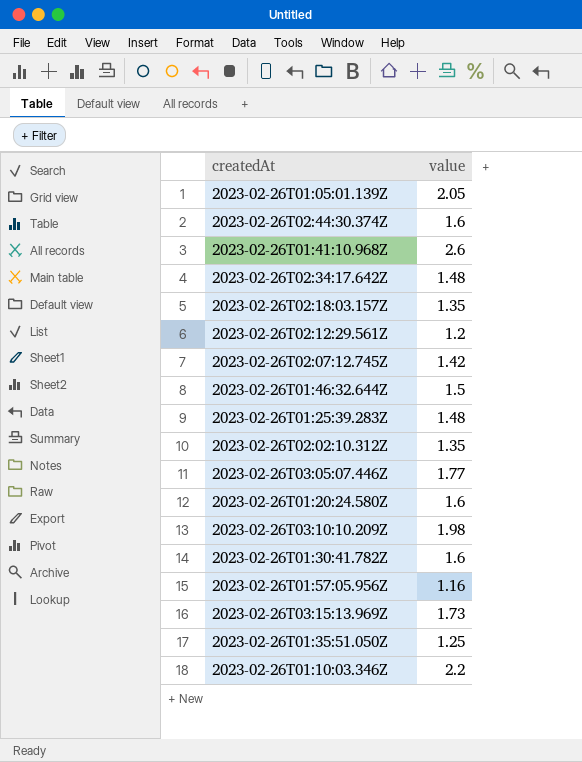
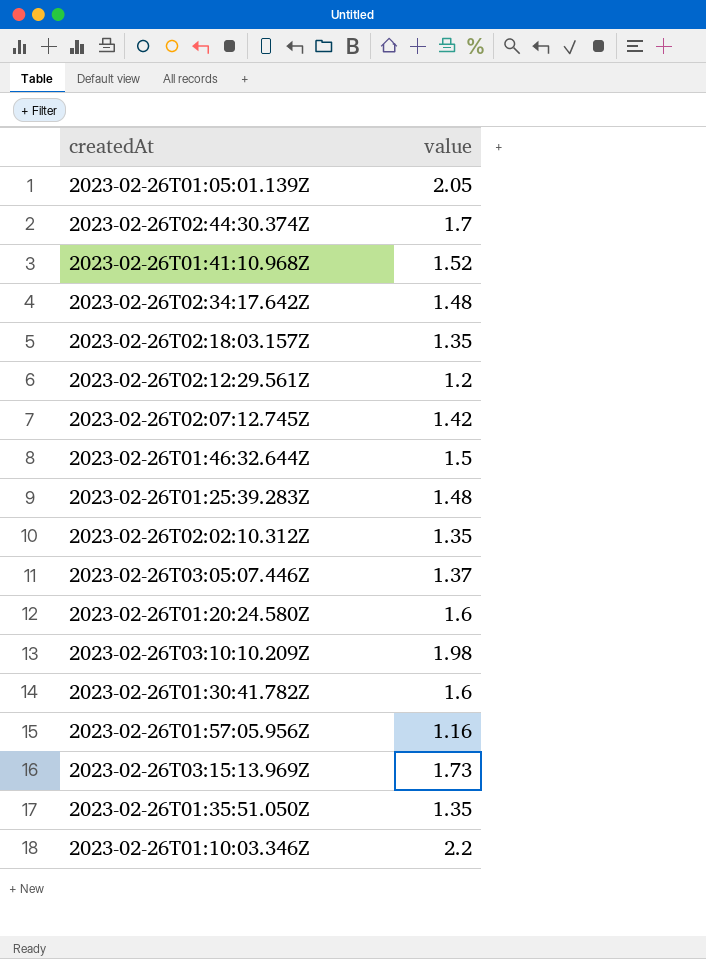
2023-02-26T02:44:30.374Z | value: 1.6 -> 1.7
2023-02-26T01:41:10.968Z | value: 2.6 -> 1.52
2023-02-26T03:05:07.446Z | value: 1.77 -> 1.37
2023-02-26T01:35:51.050Z | value: 1.25 -> 1.35

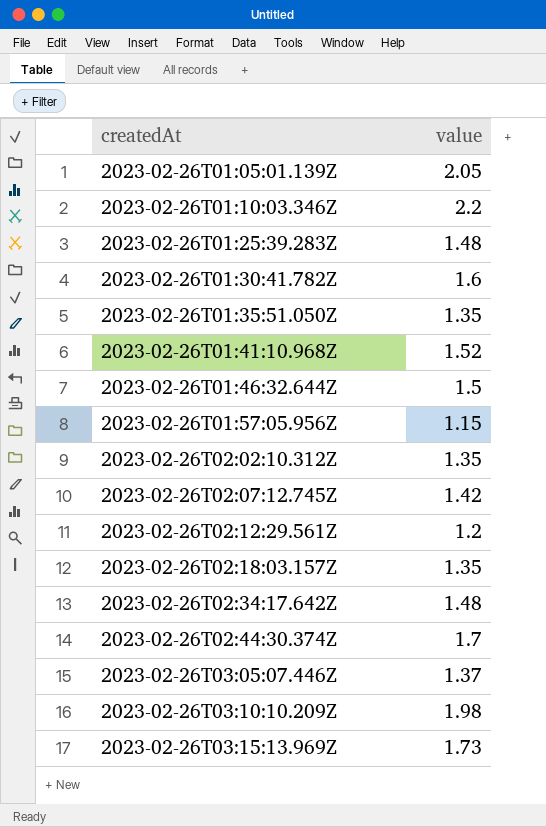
row order: none -> createdAt ascending
row 2023-02-26T01:20:24.580Z: 1.6 -> none
2023-02-26T01:57:05.956Z | value: 1.16 -> 1.15

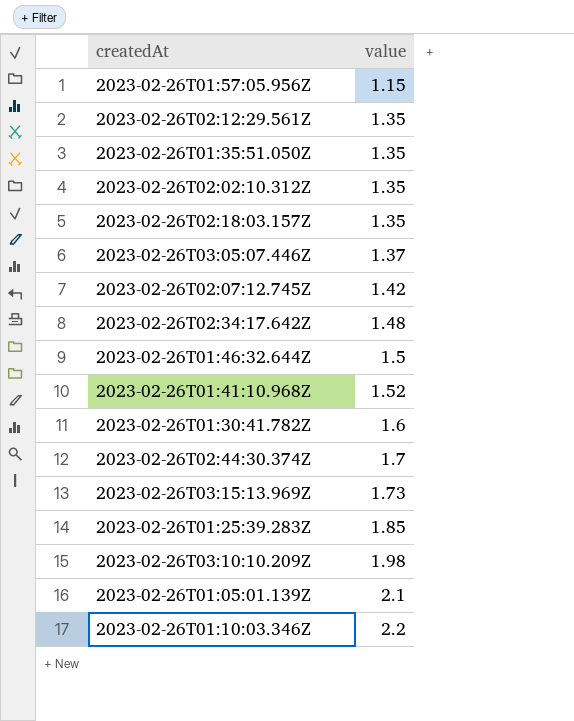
row order: createdAt ascending -> value ascending
2023-02-26T02:12:29.561Z | value: 1.2 -> 1.35
2023-02-26T01:25:39.283Z | value: 1.48 -> 1.85
2023-02-26T01:05:01.139Z | value: 2.05 -> 2.1

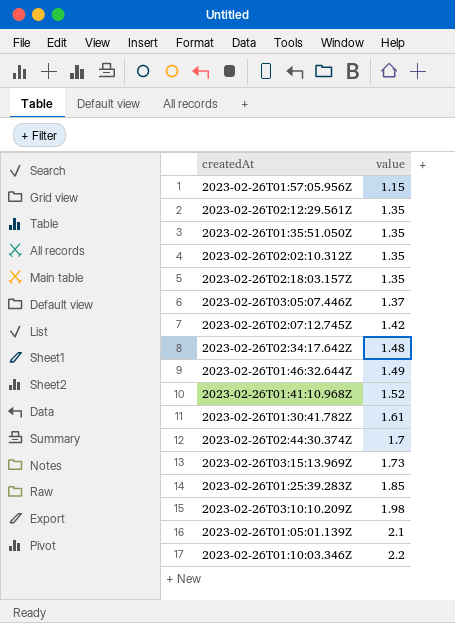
2023-02-26T01:46:32.644Z | value: 1.5 -> 1.49
2023-02-26T01:30:41.782Z | value: 1.6 -> 1.61

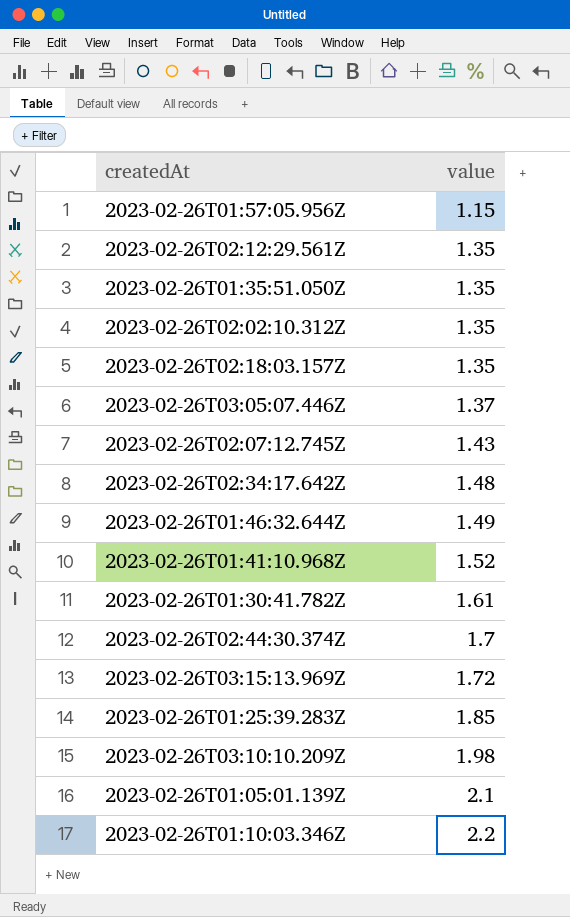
2023-02-26T02:07:12.745Z | value: 1.42 -> 1.43
2023-02-26T03:15:13.969Z | value: 1.73 -> 1.72

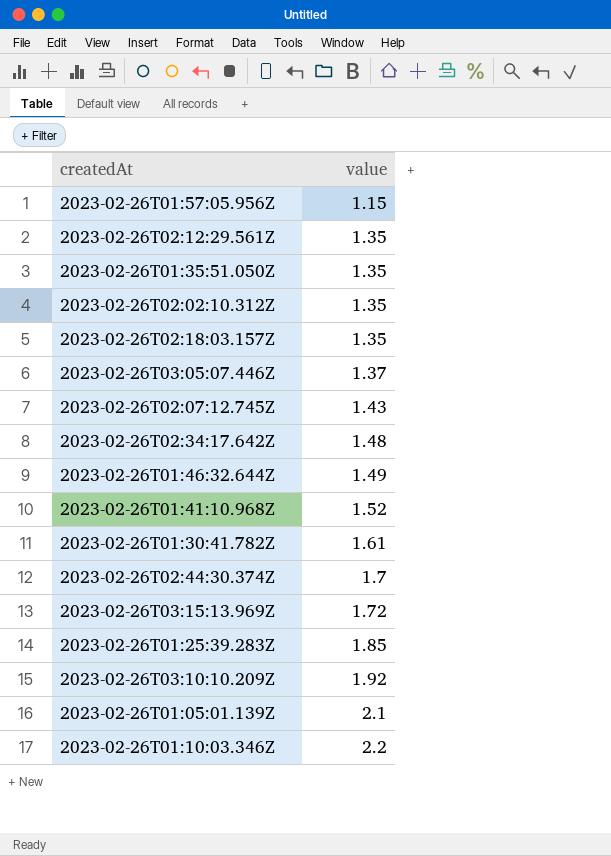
2023-02-26T03:10:10.209Z | value: 1.98 -> 1.92

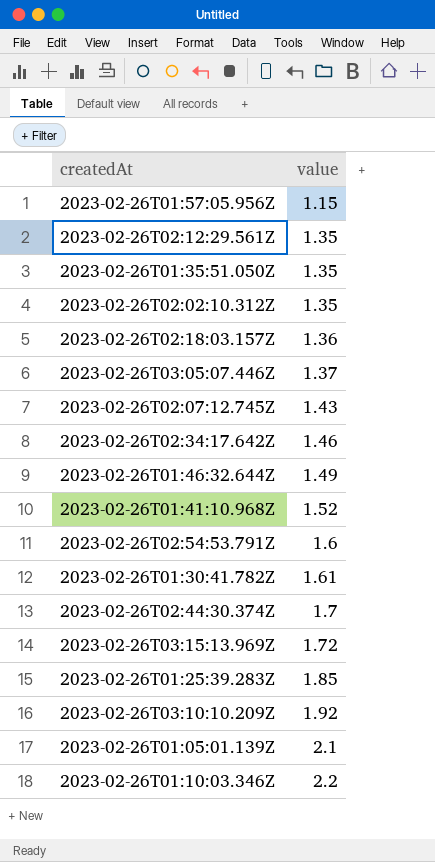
2023-02-26T02:18:03.157Z | value: 1.35 -> 1.36
2023-02-26T02:34:17.642Z | value: 1.48 -> 1.46
row 2023-02-26T02:54:53.791Z: none -> 1.6

